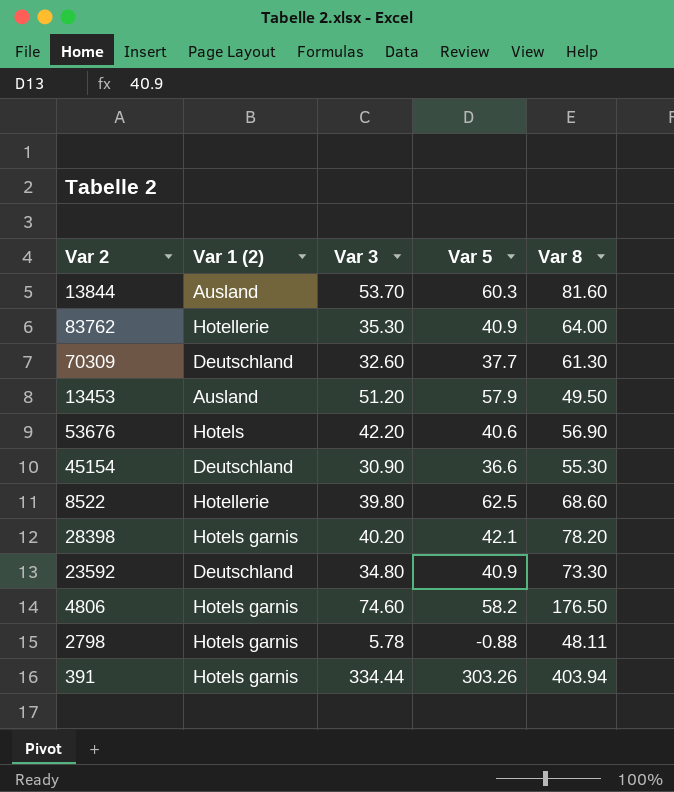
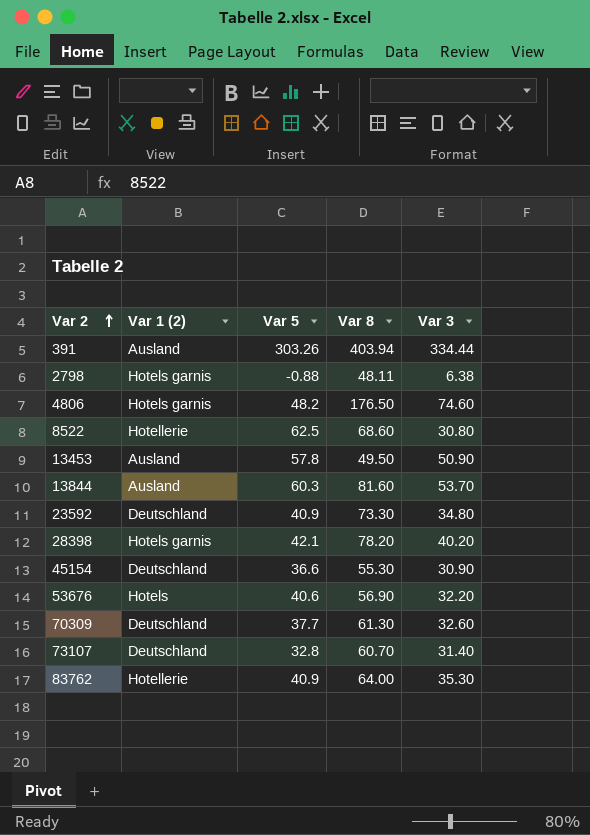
row order: none -> Var 2 ascending
column Var 3 | position: 3 -> 5
391 | Var 1 (2): Hotels garnis -> Ausland
2798 | Var 3: 5.78 -> 6.38
4806 | Var 5: 58.2 -> 48.2
8522 | Var 3: 39.80 -> 30.80
13453 | Var 5: 57.9 -> 57.8
13453 | Var 3: 51.20 -> 50.90
53676 | Var 3: 42.20 -> 32.20
row 73107: none -> Deutschland | 32.8 | 60.70 | 31.40

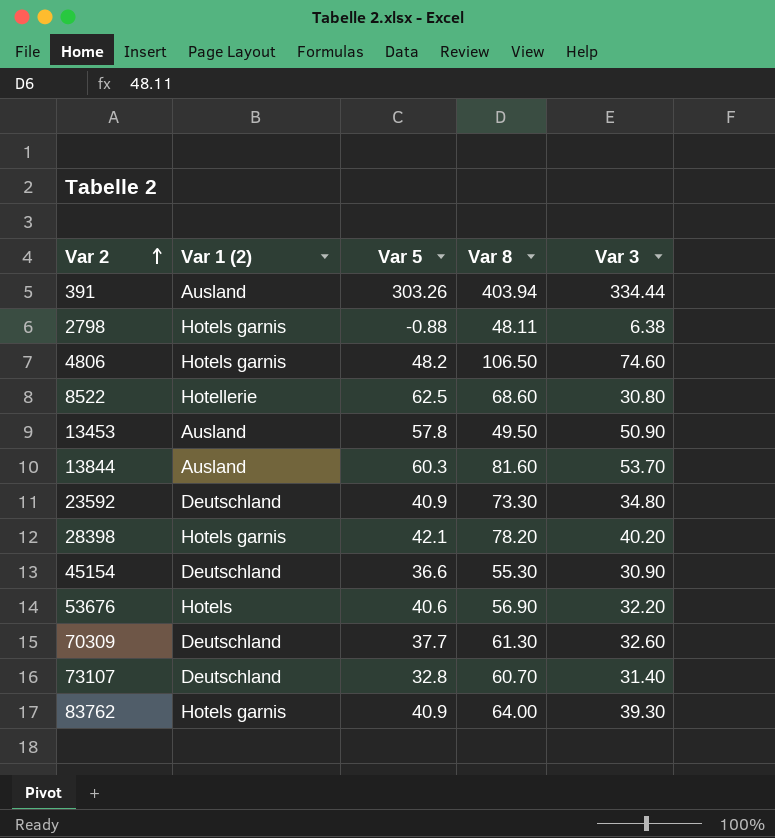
4806 | Var 8: 176.50 -> 106.50
83762 | Var 1 (2): Hotellerie -> Hotels garnis
83762 | Var 3: 35.30 -> 39.30

